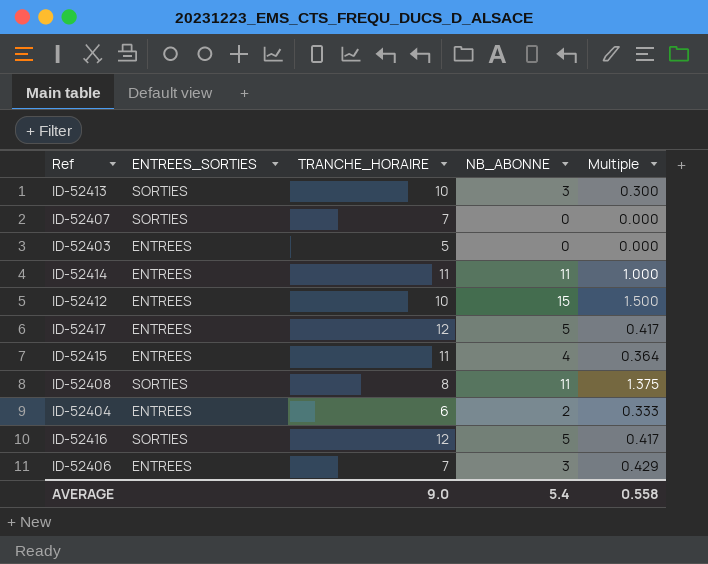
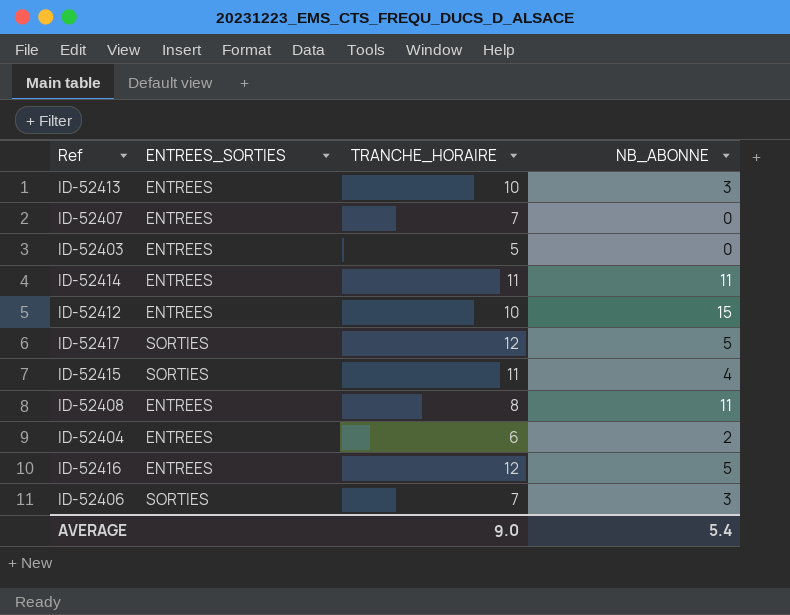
column Multiple | formula: [NB_ABONNE] / [TRANCHE_HORAIRE] -> none
ID-52413 | ENTREES_SORTIES: SORTIES -> ENTREES
ID-52407 | ENTREES_SORTIES: SORTIES -> ENTREES
ID-52417 | ENTREES_SORTIES: ENTREES -> SORTIES
ID-52415 | ENTREES_SORTIES: ENTREES -> SORTIES
ID-52408 | ENTREES_SORTIES: SORTIES -> ENTREES
ID-52416 | ENTREES_SORTIES: SORTIES -> ENTREES
ID-52406 | ENTREES_SORTIES: ENTREES -> SORTIES

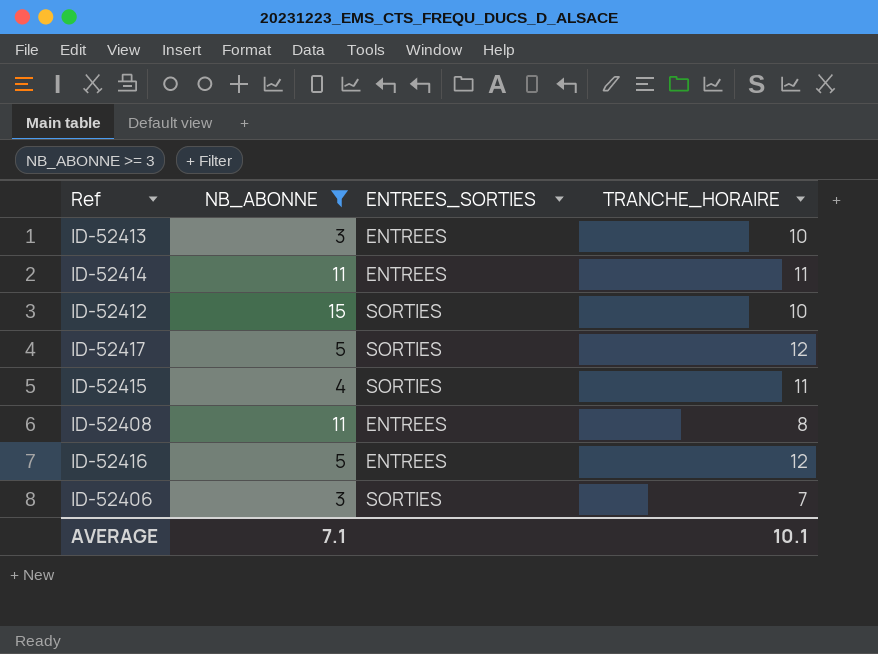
filter: none -> NB_ABONNE >= 3
column NB_ABONNE | position: 4 -> 2
ID-52412 | ENTREES_SORTIES: ENTREES -> SORTIES
AVERAGE | NB_ABONNE: 5.4 -> 7.1
AVERAGE | TRANCHE_HORAIRE: 9.0 -> 10.1

